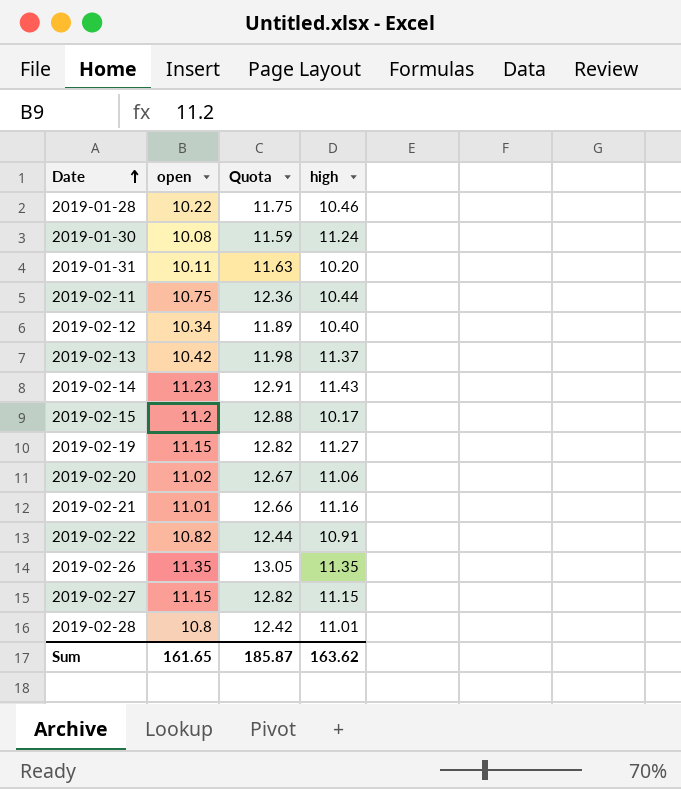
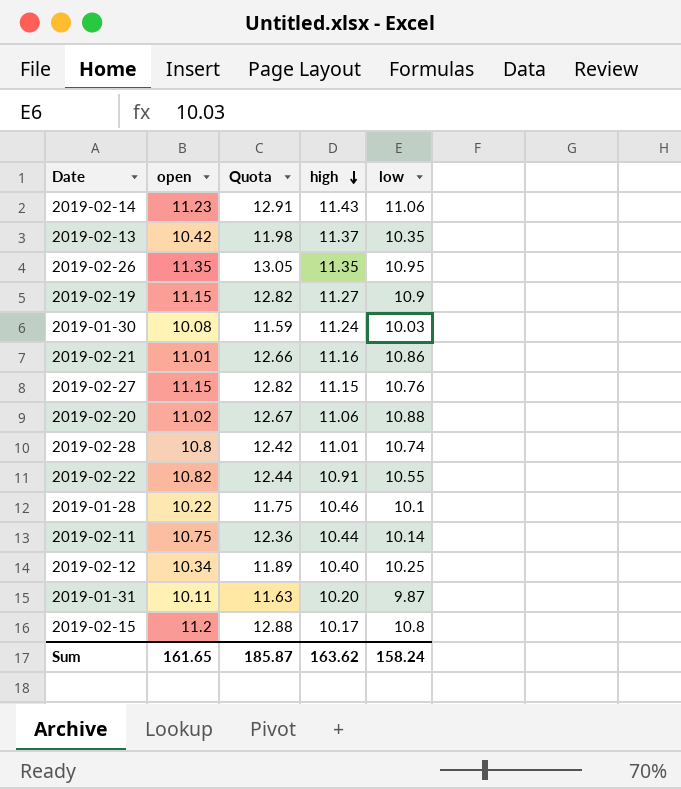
row order: Date ascending -> high descending
column low | position: none -> 5

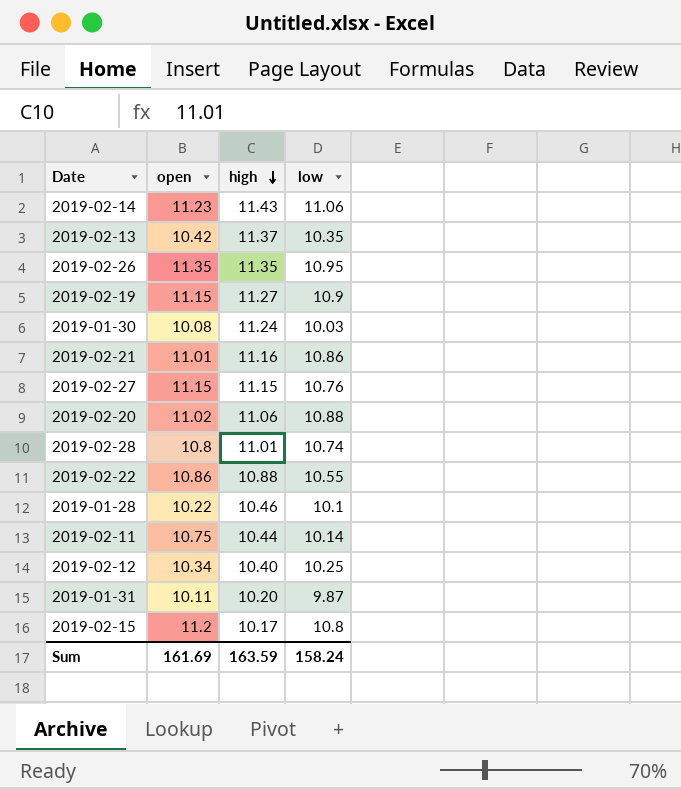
column Quota | formula: [open] * 1.15 -> none
2019-02-22 | open: 10.82 -> 10.86
2019-02-22 | high: 10.91 -> 10.88
Sum | open: 161.65 -> 161.69
Sum | high: 163.62 -> 163.59

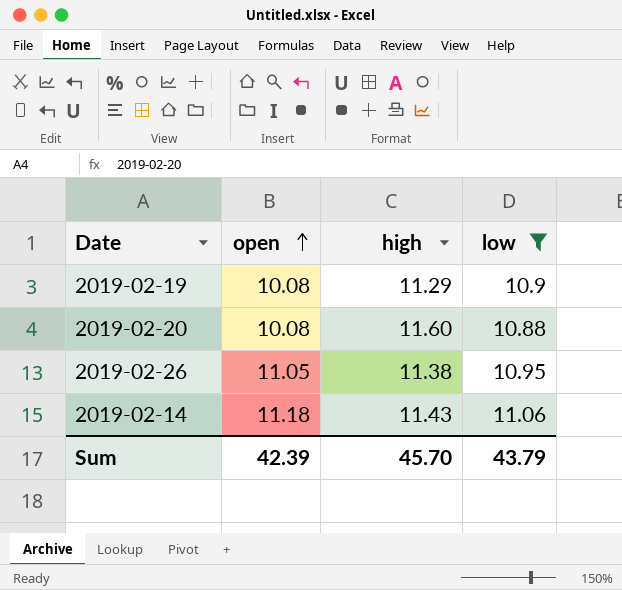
filter: none -> low >= 10.88
row order: high descending -> open ascending
2019-02-19 | open: 11.15 -> 10.08
2019-02-19 | high: 11.27 -> 11.29
2019-02-20 | open: 11.02 -> 10.08
2019-02-20 | high: 11.06 -> 11.60
2019-02-26 | open: 11.35 -> 11.05
2019-02-26 | high: 11.35 -> 11.38
2019-02-14 | open: 11.23 -> 11.18
Sum | open: 161.69 -> 42.39
Sum | high: 163.59 -> 45.70
Sum | low: 158.24 -> 43.79

